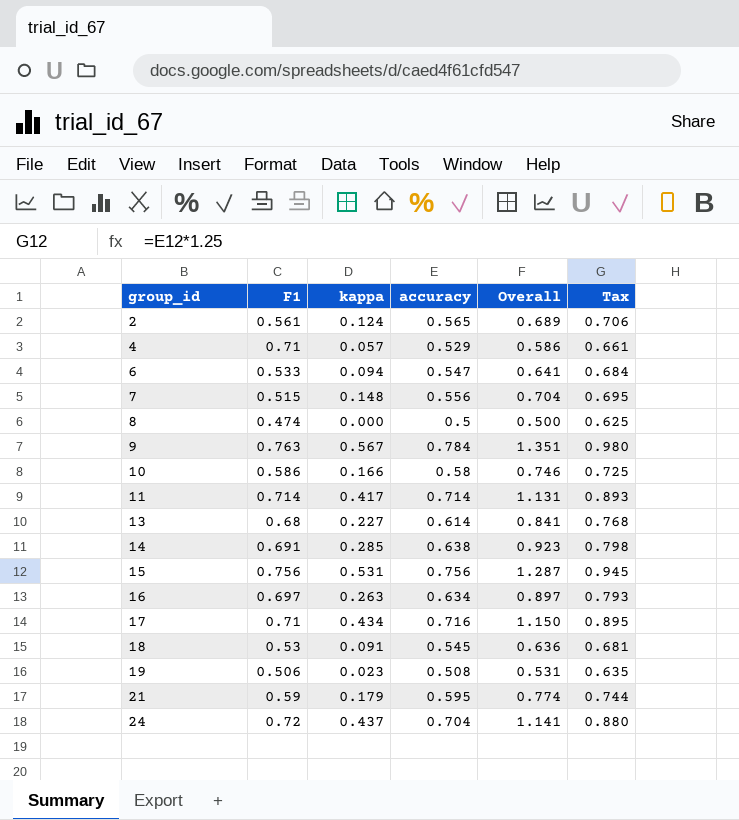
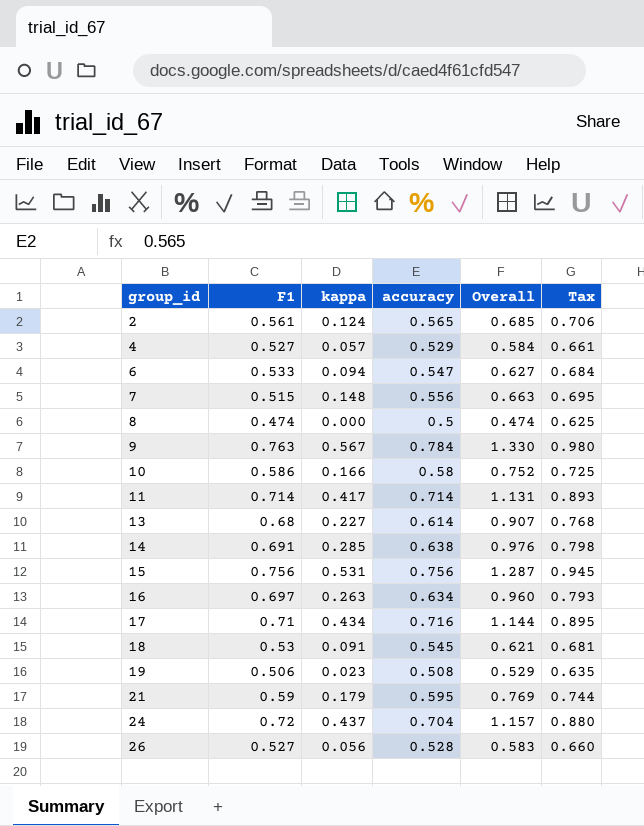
column Overall | formula: [kappa] + [accuracy] -> [F1] + [kappa]
4 | F1: 0.71 -> 0.527
row 26: none -> 0.527 | 0.056 | 0.528 | 0.583 | 0.660

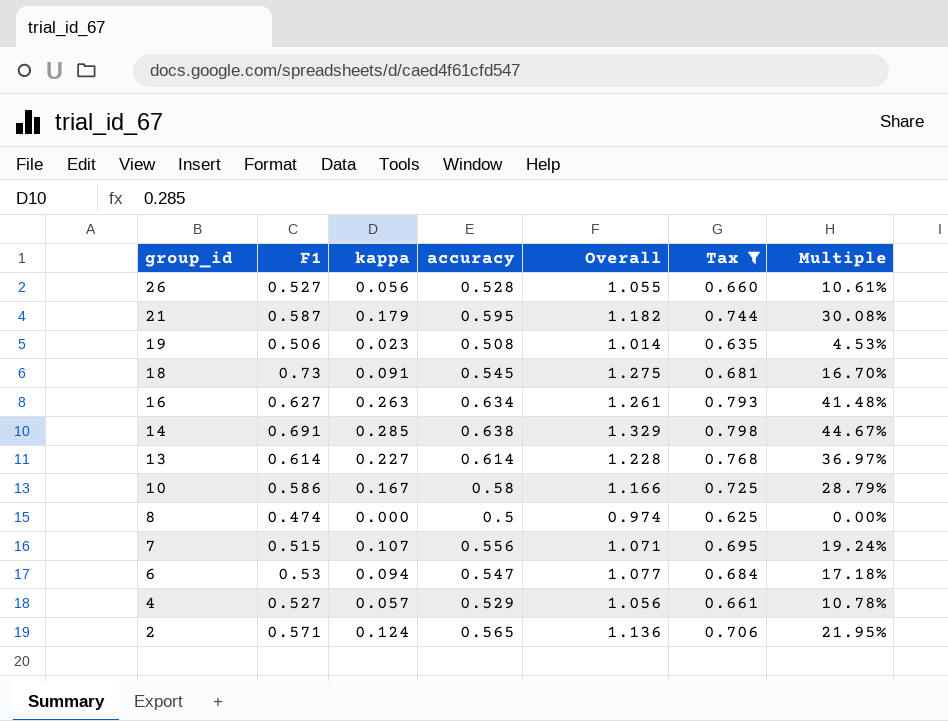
filter: none -> Tax <= 0.798
row order: group_id ascending -> group_id descending
column Overall | formula: [F1] + [kappa] -> [F1] + [accuracy]
column Multiple | formula: none -> [kappa] / [accuracy]
21 | F1: 0.59 -> 0.587
18 | F1: 0.53 -> 0.73
16 | F1: 0.697 -> 0.627
13 | F1: 0.68 -> 0.614
10 | kappa: 0.166 -> 0.167
7 | kappa: 0.148 -> 0.107
6 | F1: 0.533 -> 0.53
2 | F1: 0.561 -> 0.571

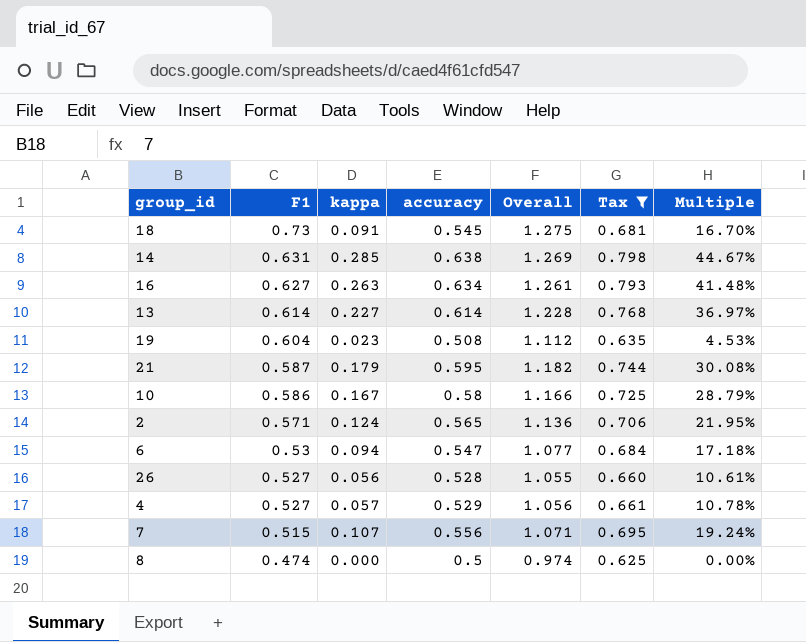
row order: group_id descending -> F1 descending
14 | F1: 0.691 -> 0.631
14 | Overall: 1.329 -> 1.269
19 | F1: 0.506 -> 0.604
19 | Overall: 1.014 -> 1.112

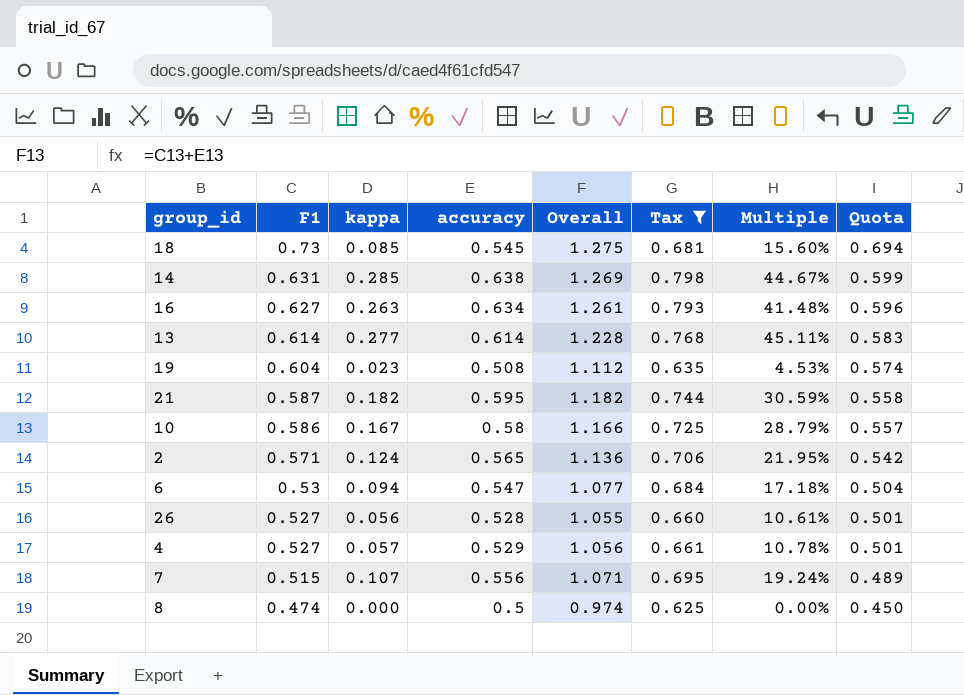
column Quota | formula: none -> [F1] * 0.95
18 | kappa: 0.091 -> 0.085
18 | Multiple: 16.70% -> 15.60%
13 | kappa: 0.227 -> 0.277
13 | Multiple: 36.97% -> 45.11%
21 | kappa: 0.179 -> 0.182
21 | Multiple: 30.08% -> 30.59%

